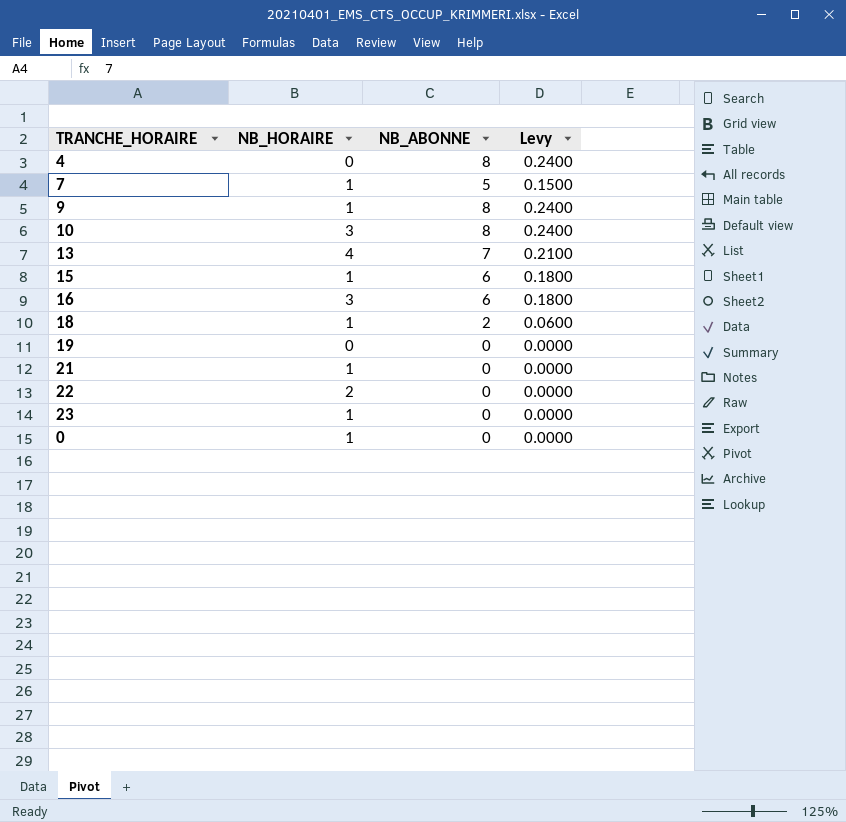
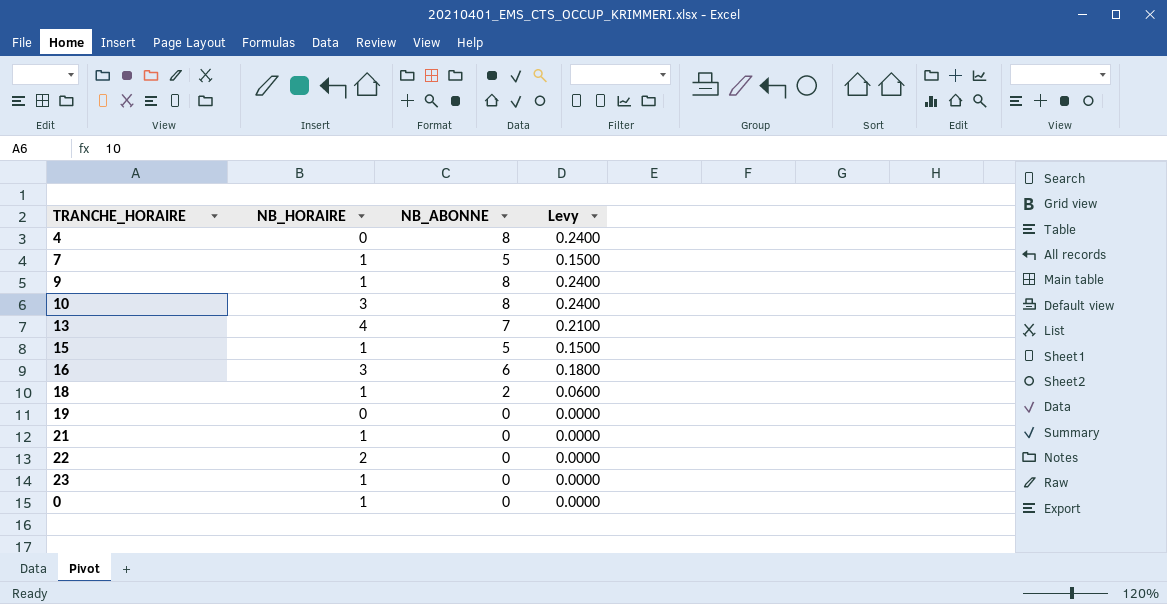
15 | NB_ABONNE: 6 -> 5
15 | Levy: 0.1800 -> 0.1500

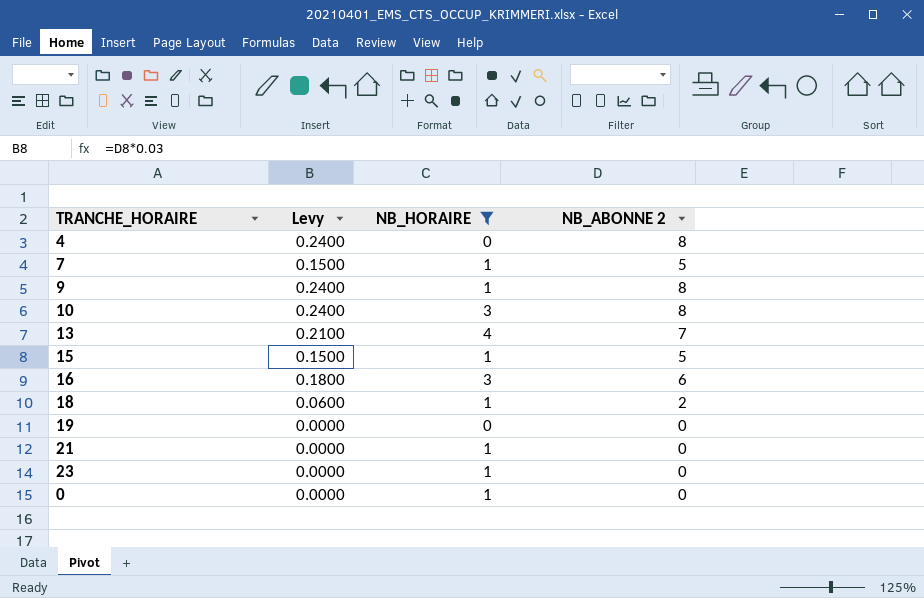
filter: none -> NB_HORAIRE != 2
column Levy | position: 4 -> 2
column name: NB_ABONNE -> NB_ABONNE 2

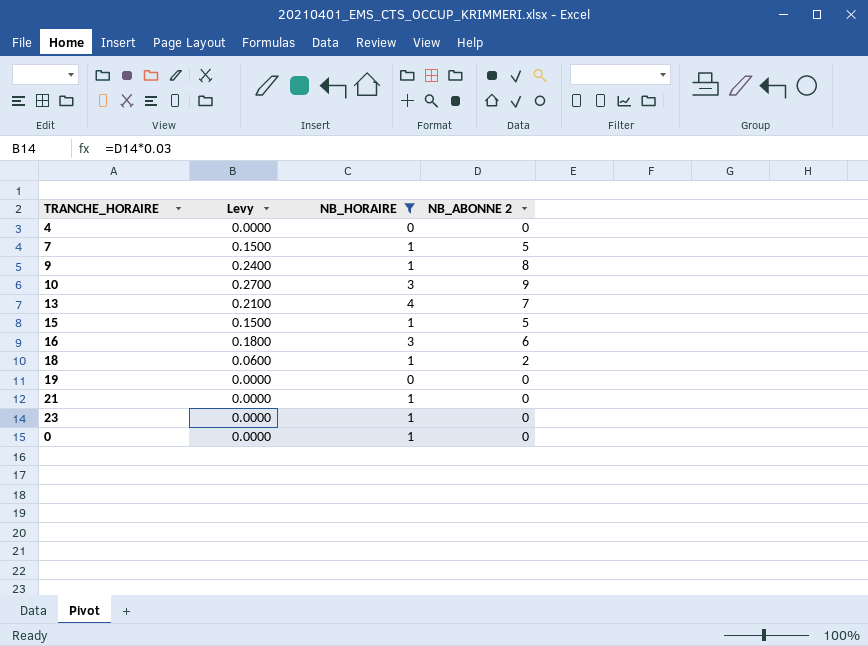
4 | Levy: 0.2400 -> 0.0000
4 | NB_ABONNE 2: 8 -> 0
10 | Levy: 0.2400 -> 0.2700
10 | NB_ABONNE 2: 8 -> 9

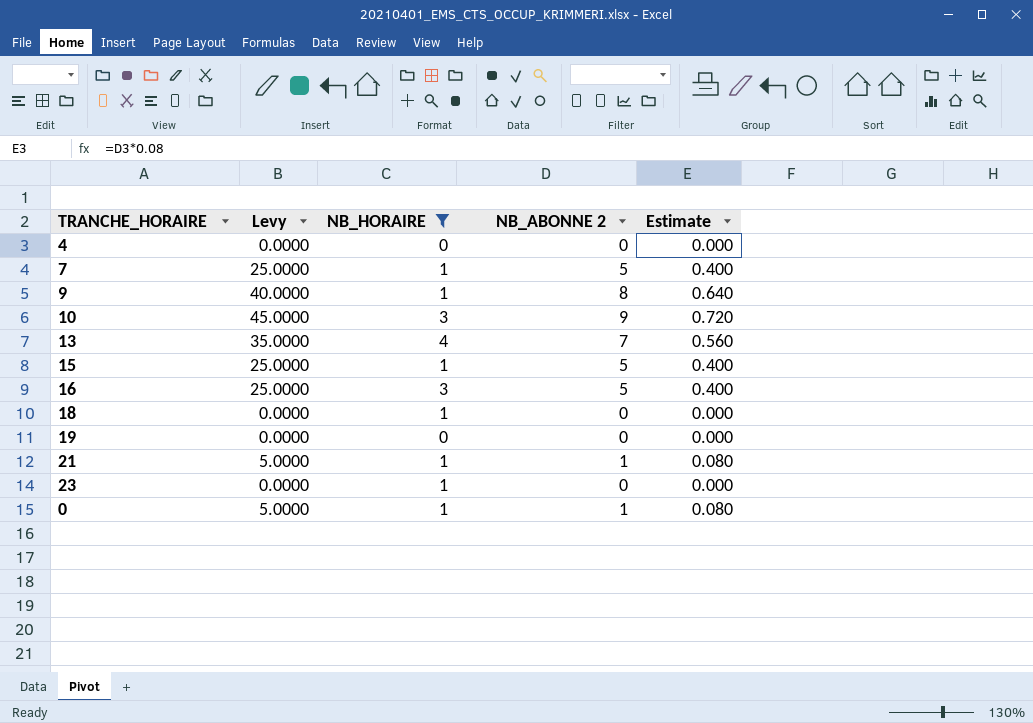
column Levy | formula: [NB_ABONNE 2] * 0.03 -> [NB_ABONNE 2] * 5
column Estimate | formula: none -> [NB_ABONNE 2] * 0.08
16 | NB_ABONNE 2: 6 -> 5
18 | NB_ABONNE 2: 2 -> 0
21 | NB_ABONNE 2: 0 -> 1
0 | NB_ABONNE 2: 0 -> 1

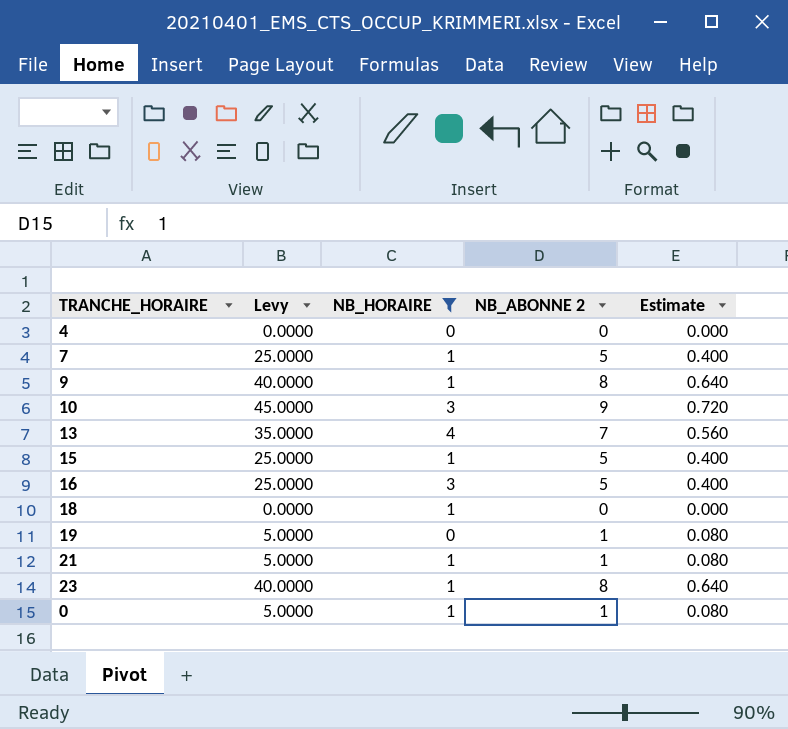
19 | Levy: 0.0000 -> 5.0000
19 | NB_ABONNE 2: 0 -> 1
19 | Estimate: 0.000 -> 0.080
23 | Levy: 0.0000 -> 40.0000
23 | NB_ABONNE 2: 0 -> 8
23 | Estimate: 0.000 -> 0.640

